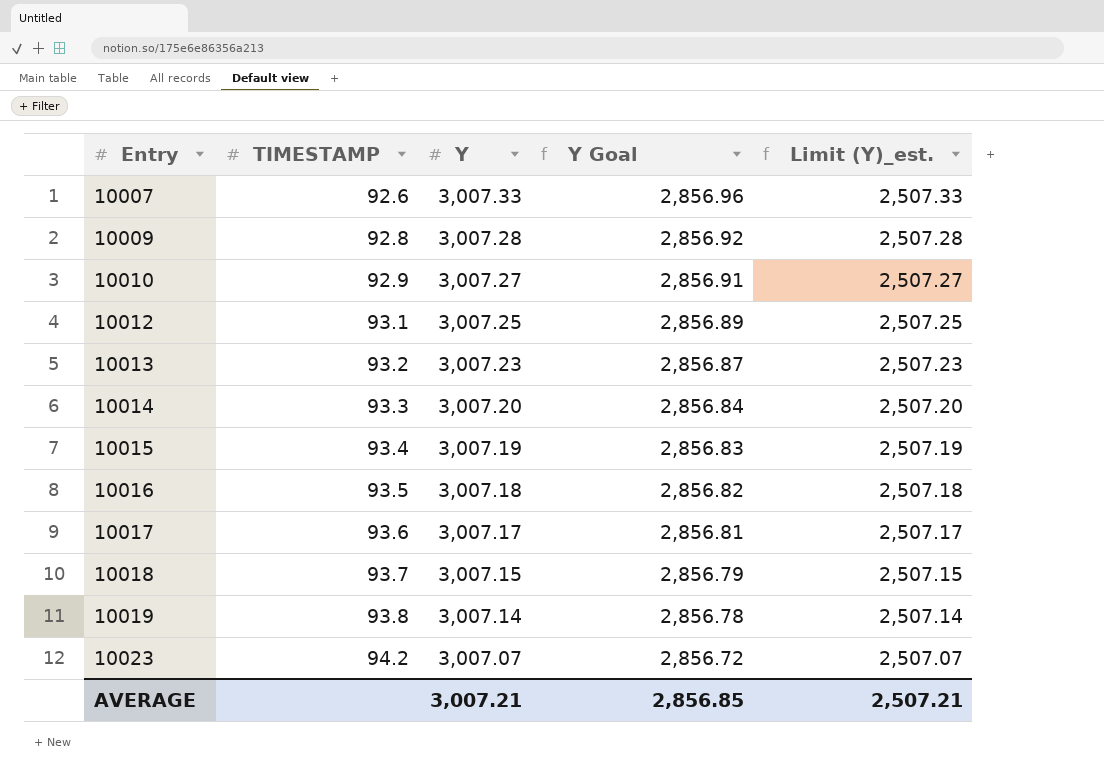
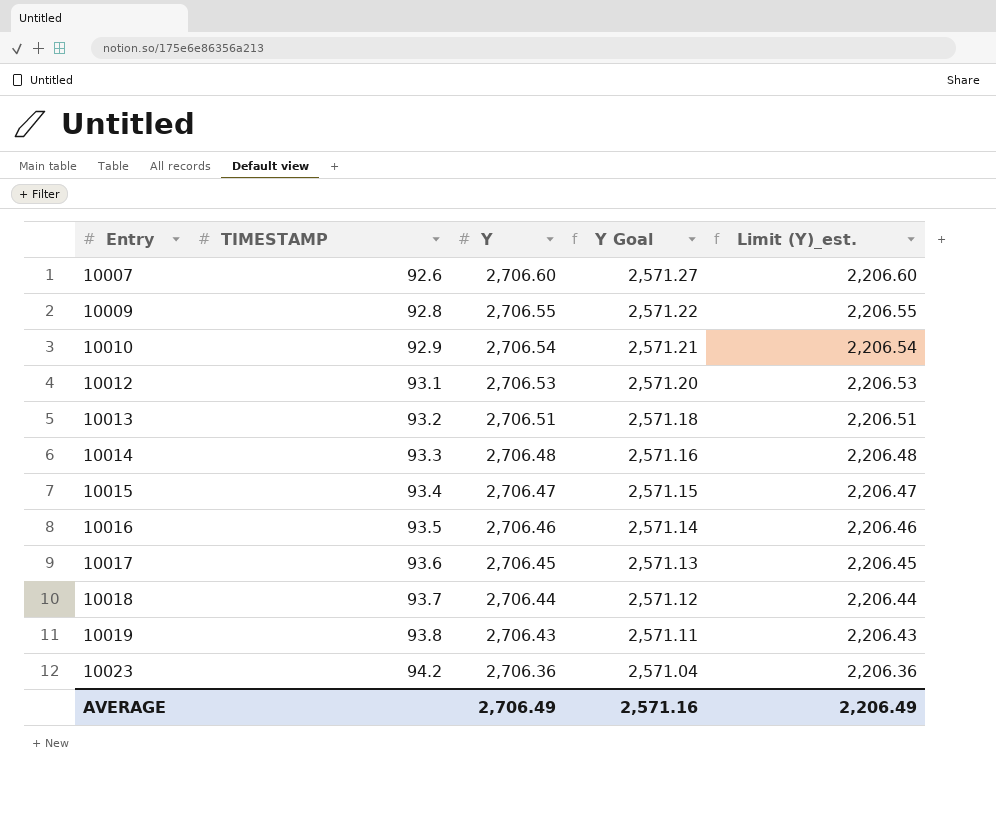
10007 | Y: 3,007.33 -> 2,706.60
10007 | Y Goal: 2,856.96 -> 2,571.27
10007 | Limit (Y)_est.: 2,507.33 -> 2,206.60
10009 | Y: 3,007.28 -> 2,706.55
10009 | Y Goal: 2,856.92 -> 2,571.22
10009 | Limit (Y)_est.: 2,507.28 -> 2,206.55
10010 | Y: 3,007.27 -> 2,706.54
10010 | Y Goal: 2,856.91 -> 2,571.21
10010 | Limit (Y)_est.: 2,507.27 -> 2,206.54
10012 | Y: 3,007.25 -> 2,706.53
10012 | Y Goal: 2,856.89 -> 2,571.20
10012 | Limit (Y)_est.: 2,507.25 -> 2,206.53
10013 | Y: 3,007.23 -> 2,706.51
10013 | Y Goal: 2,856.87 -> 2,571.18
10013 | Limit (Y)_est.: 2,507.23 -> 2,206.51
10014 | Y: 3,007.20 -> 2,706.48
10014 | Y Goal: 2,856.84 -> 2,571.16
10014 | Limit (Y)_est.: 2,507.20 -> 2,206.48
10015 | Y: 3,007.19 -> 2,706.47
10015 | Y Goal: 2,856.83 -> 2,571.15
10015 | Limit (Y)_est.: 2,507.19 -> 2,206.47
10016 | Y: 3,007.18 -> 2,706.46
10016 | Y Goal: 2,856.82 -> 2,571.14
10016 | Limit (Y)_est.: 2,507.18 -> 2,206.46
10017 | Y: 3,007.17 -> 2,706.45
10017 | Y Goal: 2,856.81 -> 2,571.13
10017 | Limit (Y)_est.: 2,507.17 -> 2,206.45
10018 | Y: 3,007.15 -> 2,706.44
10018 | Y Goal: 2,856.79 -> 2,571.12
10018 | Limit (Y)_est.: 2,507.15 -> 2,206.44
10019 | Y: 3,007.14 -> 2,706.43
10019 | Y Goal: 2,856.78 -> 2,571.11
10019 | Limit (Y)_est.: 2,507.14 -> 2,206.43
10023 | Y: 3,007.07 -> 2,706.36
10023 | Y Goal: 2,856.72 -> 2,571.04
10023 | Limit (Y)_est.: 2,507.07 -> 2,206.36
AVERAGE | Y: 3,007.21 -> 2,706.49
AVERAGE | Y Goal: 2,856.85 -> 2,571.16
AVERAGE | Limit (Y)_est.: 2,507.21 -> 2,206.49

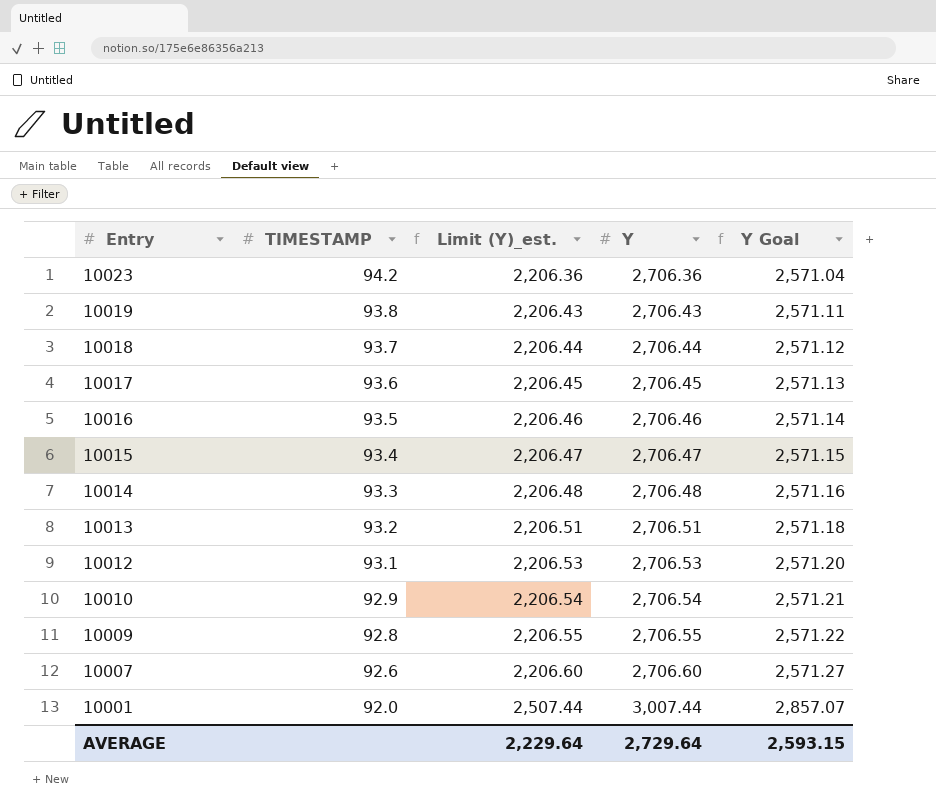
row order: Entry ascending -> Entry descending
column Limit (Y)_est. | position: 5 -> 3
row 10001: none -> 92.0 | 2,507.44 | 3,007.44 | 2,857.07
AVERAGE | Limit (Y)_est.: 2,206.49 -> 2,229.64
AVERAGE | Y: 2,706.49 -> 2,729.64
AVERAGE | Y Goal: 2,571.16 -> 2,593.15

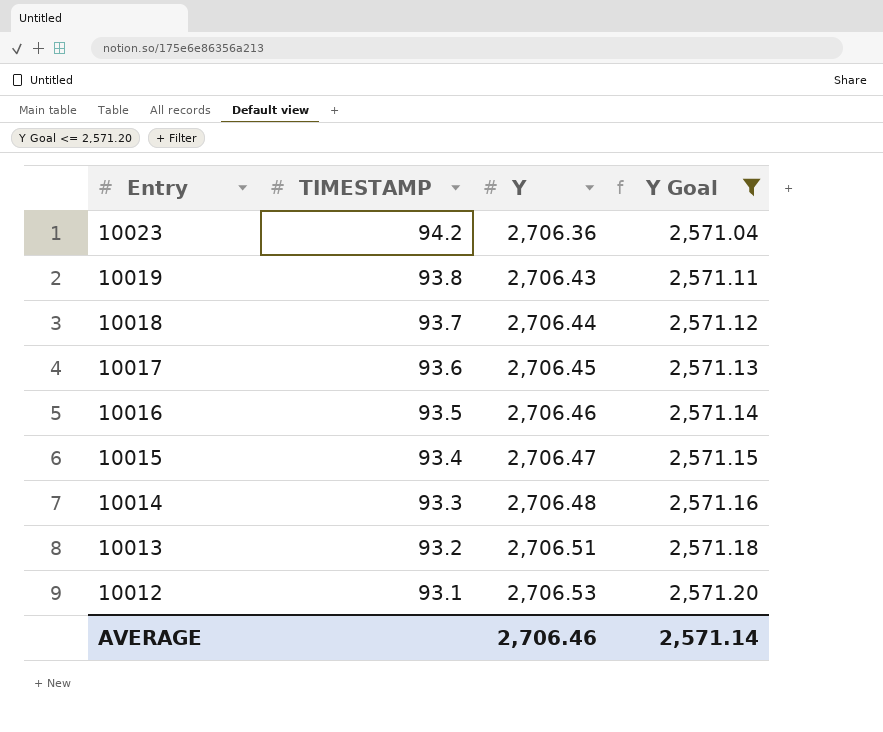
filter: none -> Y Goal <= 2,571.20
column Limit (Y)_est. | formula: [Y] - 500 -> none
AVERAGE | Y: 2,729.64 -> 2,706.46
AVERAGE | Y Goal: 2,593.15 -> 2,571.14

